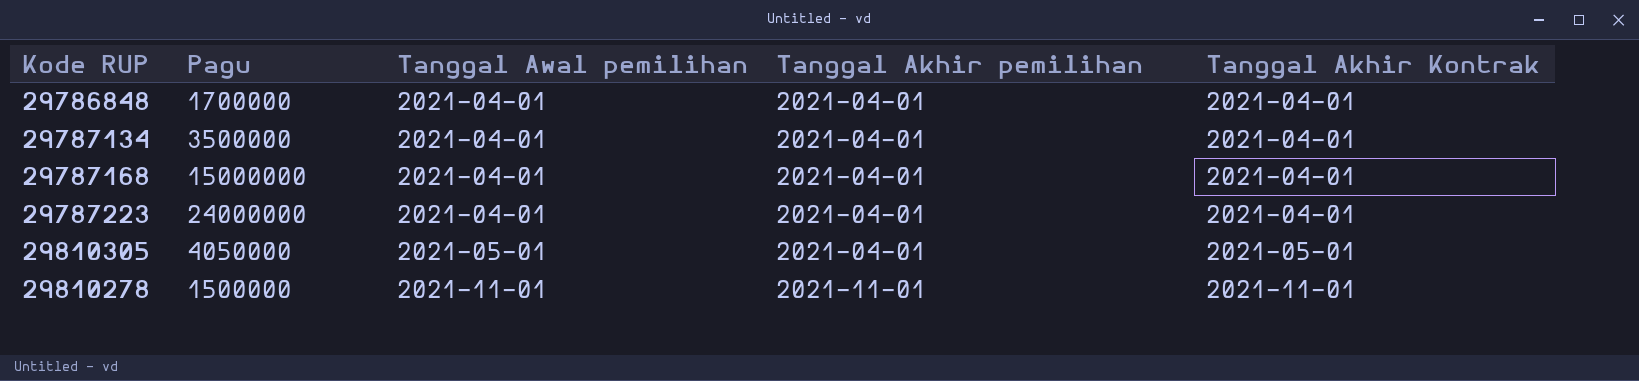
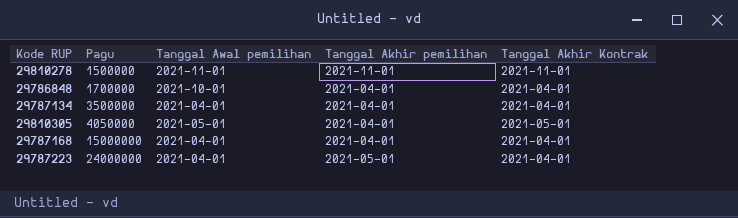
row order: Tanggal Awal pemilihan ascending -> Pagu ascending
29786848 | Tanggal Awal pemilihan: 2021-04-01 -> 2021-10-01
29787223 | Tanggal Akhir pemilihan: 2021-04-01 -> 2021-05-01

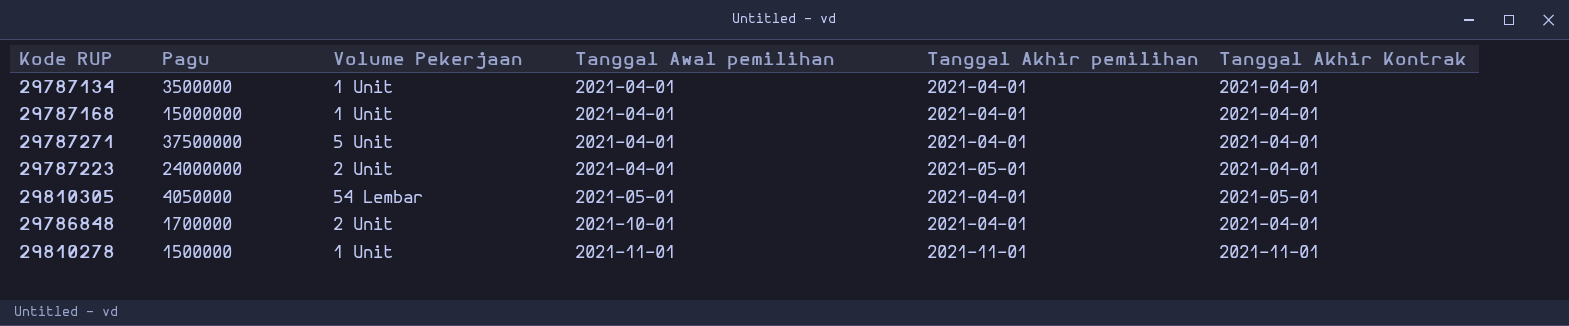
row order: Pagu ascending -> Tanggal Awal pemilihan ascending
column Volume Pekerjaan | position: none -> 3
row 29787271: none -> 37500000 | 5 Unit | 2021-04-01 | 2021-04-01 | 2021-04-01

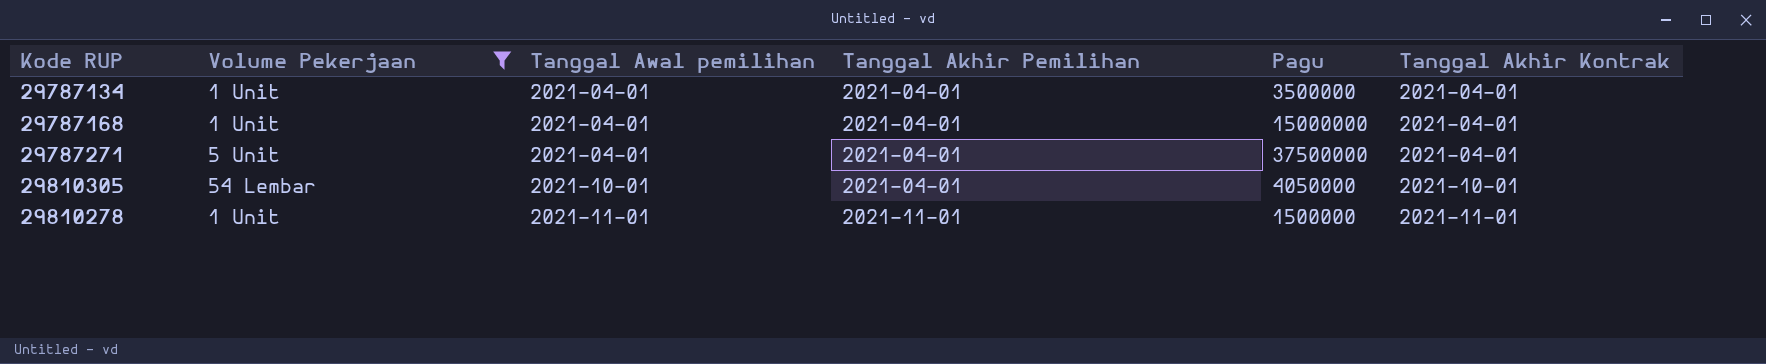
filter: none -> Volume Pekerjaan != 2 Unit
column name: Tanggal Akhir pemilihan -> Tanggal Akhir Pemilihan
column Pagu | position: 2 -> 5
29810305 | Tanggal Awal pemilihan: 2021-05-01 -> 2021-10-01
29810305 | Tanggal Akhir Kontrak: 2021-05-01 -> 2021-10-01

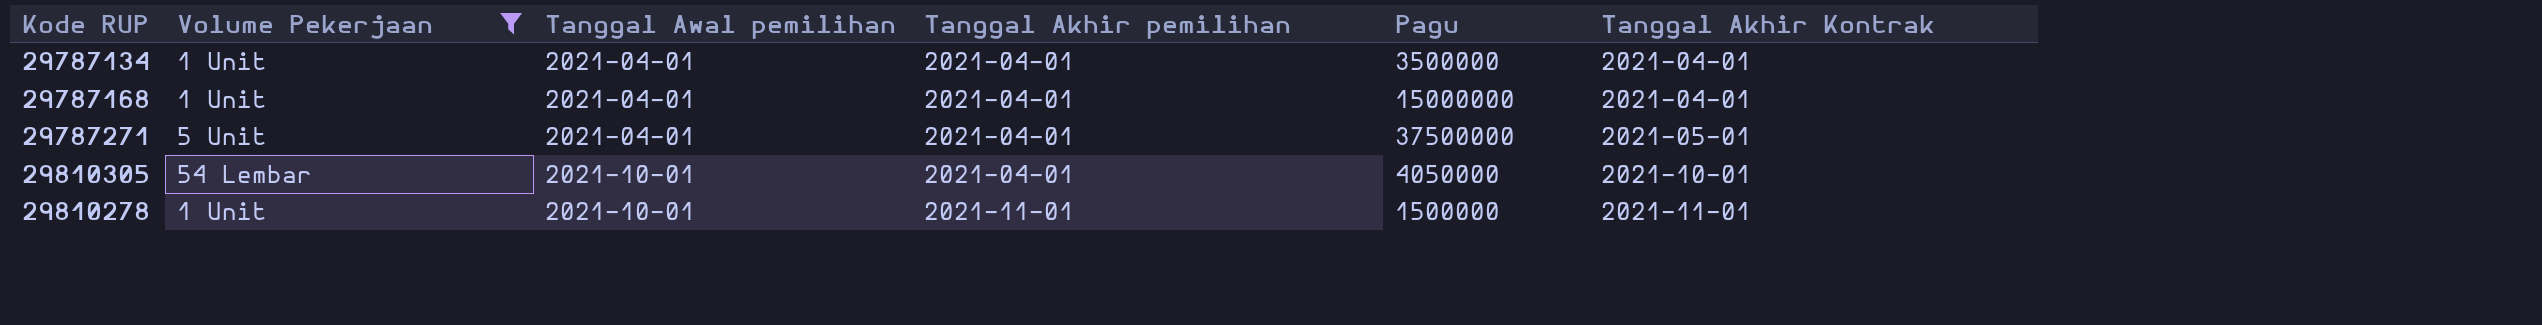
column name: Tanggal Akhir Pemilihan -> Tanggal Akhir pemilihan
29787271 | Tanggal Akhir Kontrak: 2021-04-01 -> 2021-05-01
29810278 | Tanggal Awal pemilihan: 2021-11-01 -> 2021-10-01

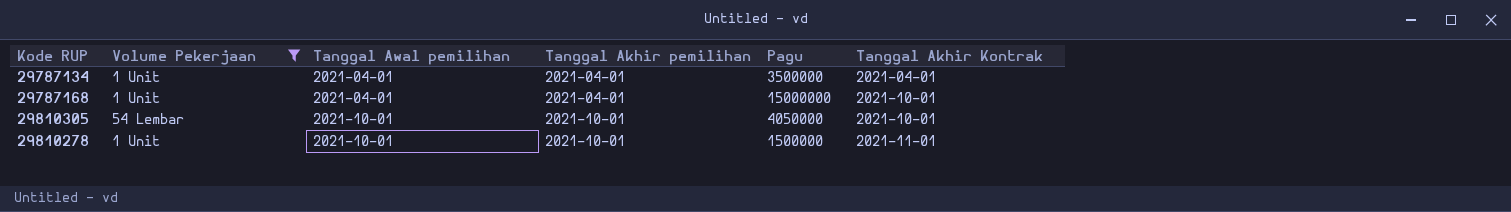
row 29787271: 5 Unit | 2021-04-01 | 2021-04-01 | 37500000 | 2021-05-01 -> none
29787168 | Tanggal Akhir Kontrak: 2021-04-01 -> 2021-10-01
29810305 | Tanggal Akhir pemilihan: 2021-04-01 -> 2021-10-01
29810278 | Tanggal Akhir pemilihan: 2021-11-01 -> 2021-10-01

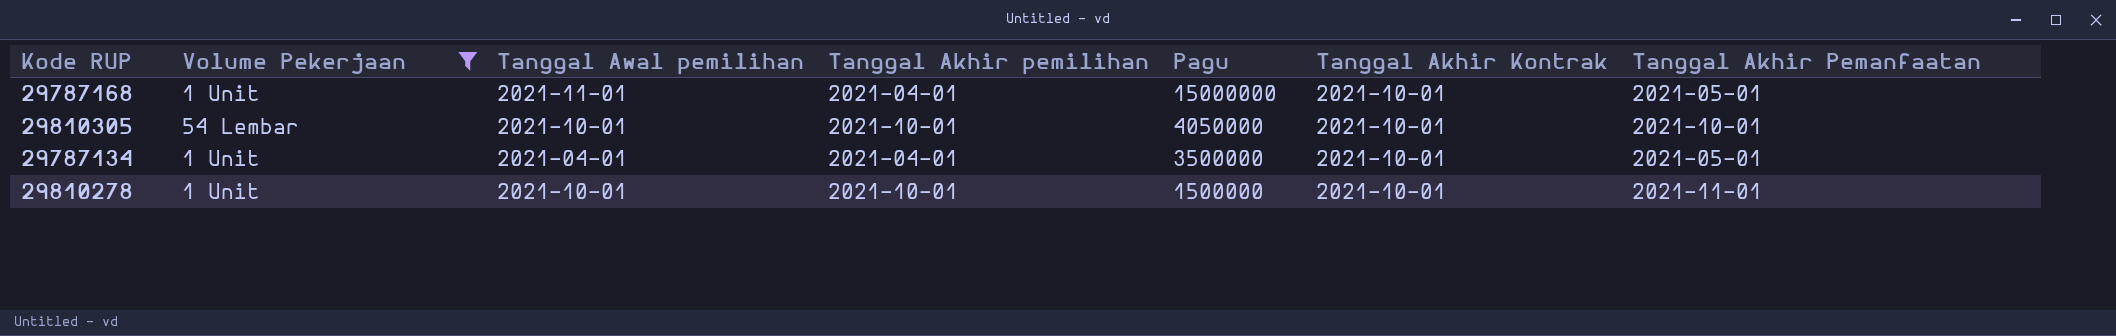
row order: Tanggal Awal pemilihan ascending -> Pagu descending
column Tanggal Akhir Pemanfaatan | position: none -> 7
29787168 | Tanggal Awal pemilihan: 2021-04-01 -> 2021-11-01
29787134 | Tanggal Akhir Kontrak: 2021-04-01 -> 2021-10-01
29810278 | Tanggal Akhir Kontrak: 2021-11-01 -> 2021-10-01

